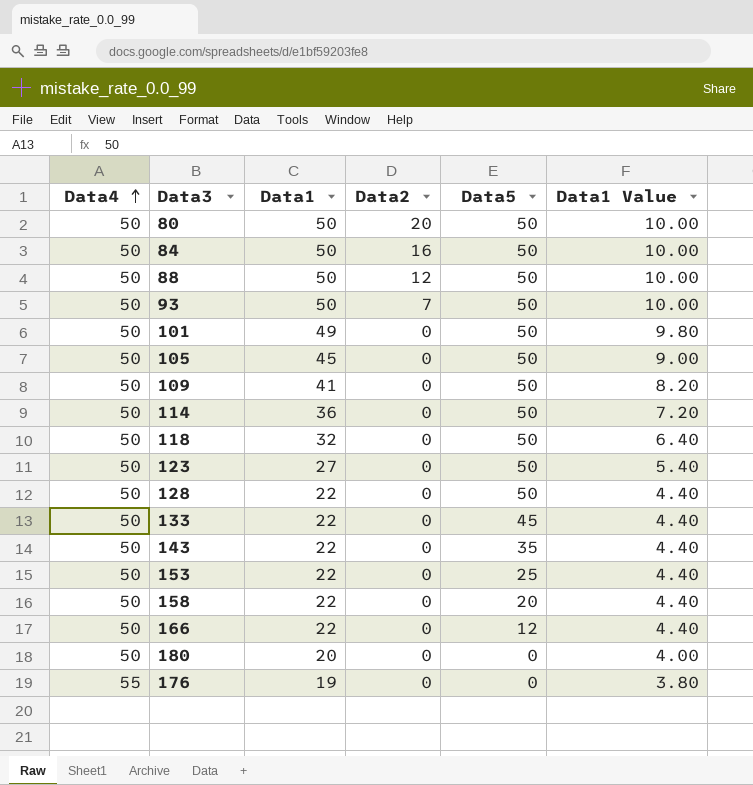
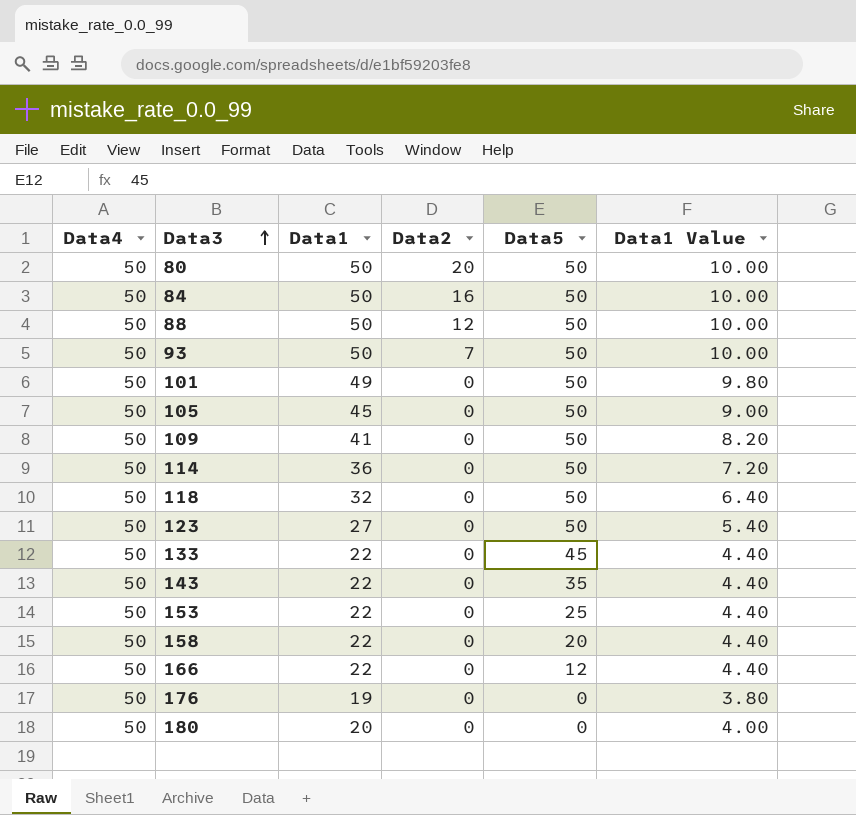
row order: Data4 ascending -> Data3 ascending
row 128: 50 | 22 | 0 | 50 | 4.40 -> none
176 | Data4: 55 -> 50

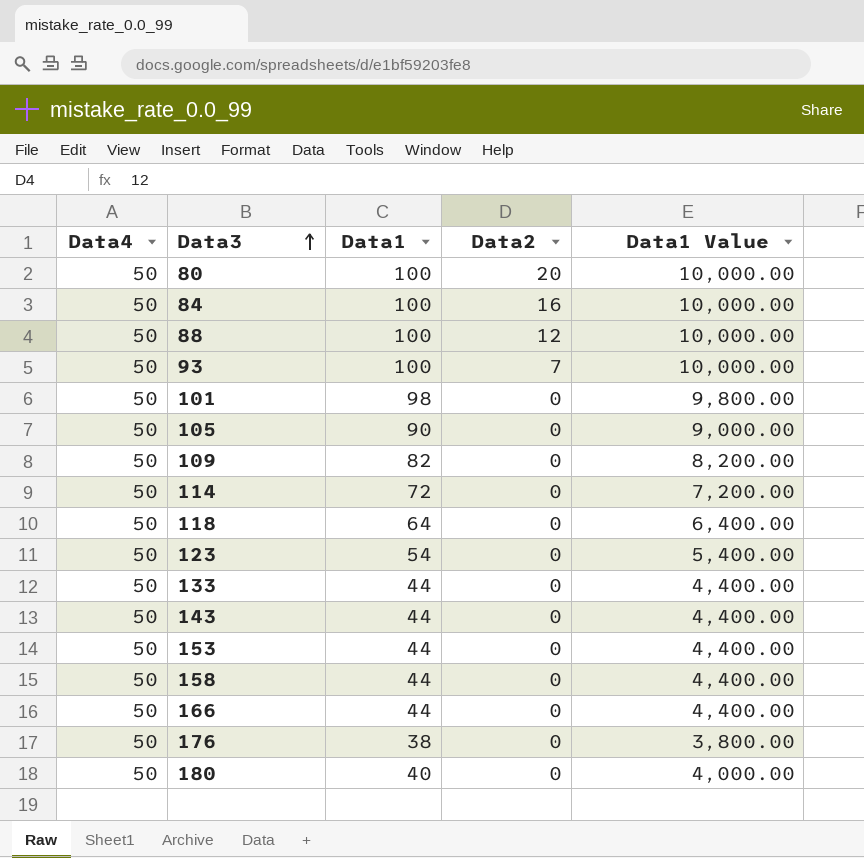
column Data5 | position: 5 -> none
column Data1 Value | formula: [Data1] * 0.2 -> [Data1] * 100
80 | Data1: 50 -> 100
84 | Data1: 50 -> 100
88 | Data1: 50 -> 100
93 | Data1: 50 -> 100
101 | Data1: 49 -> 98
105 | Data1: 45 -> 90
109 | Data1: 41 -> 82
114 | Data1: 36 -> 72
118 | Data1: 32 -> 64
123 | Data1: 27 -> 54
133 | Data1: 22 -> 44
143 | Data1: 22 -> 44
153 | Data1: 22 -> 44
158 | Data1: 22 -> 44
166 | Data1: 22 -> 44
176 | Data1: 19 -> 38
180 | Data1: 20 -> 40

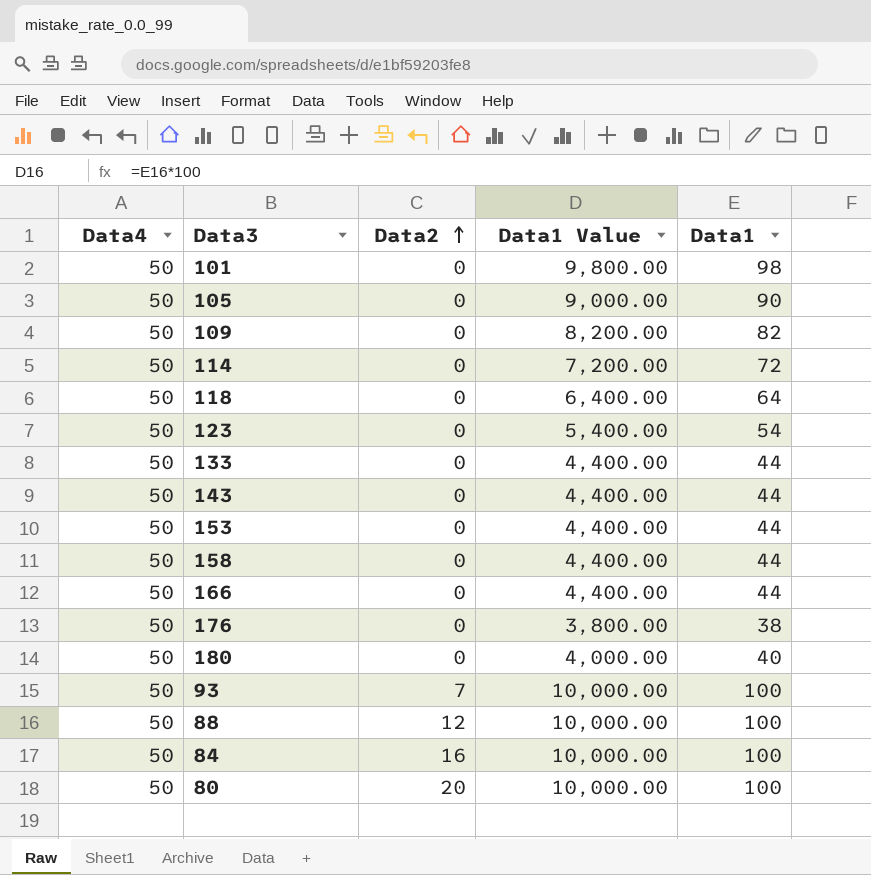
row order: Data3 ascending -> Data2 ascending
column Data1 | position: 3 -> 5

